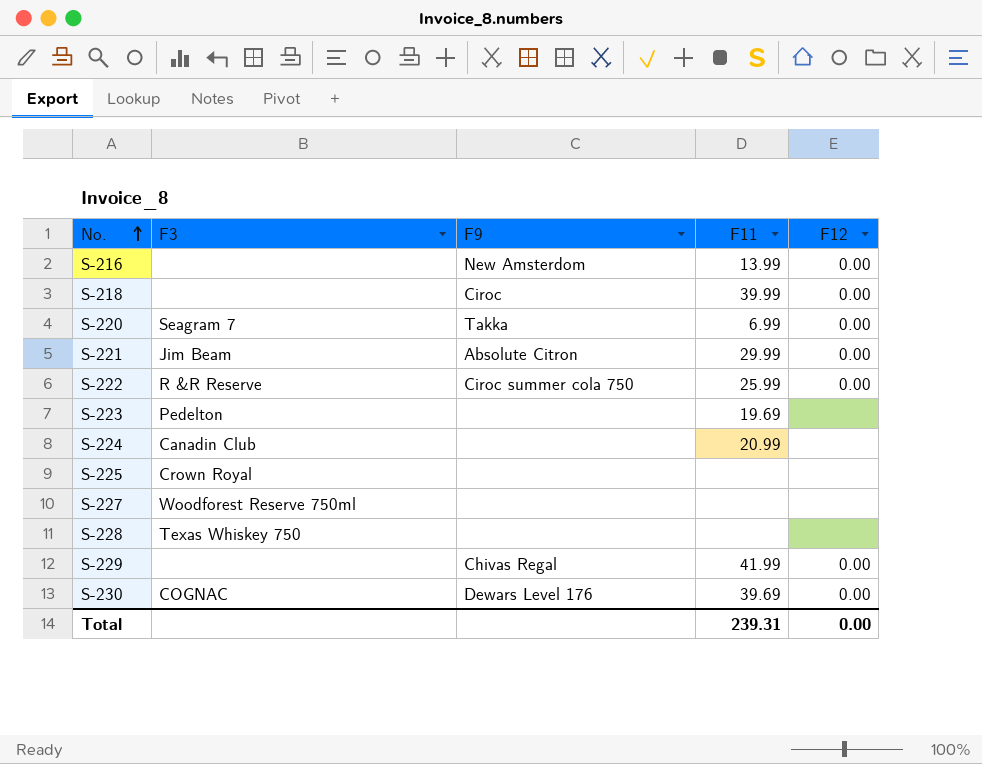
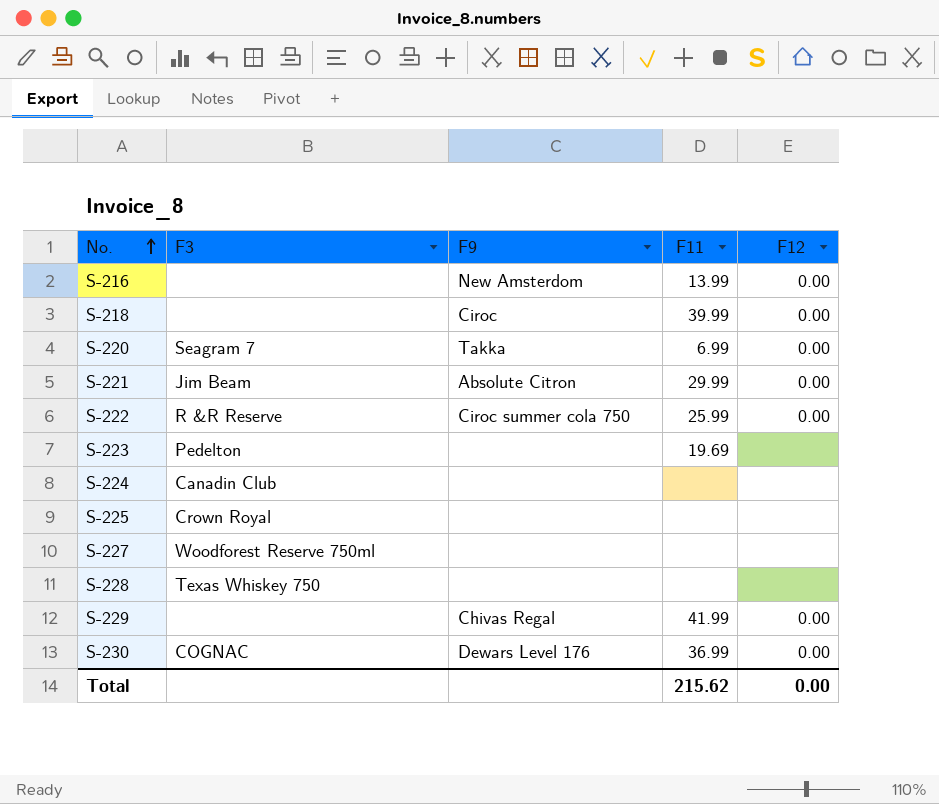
S-224 | F11: 20.99 -> none
S-230 | F11: 39.69 -> 36.99
Total | F11: 239.31 -> 215.62

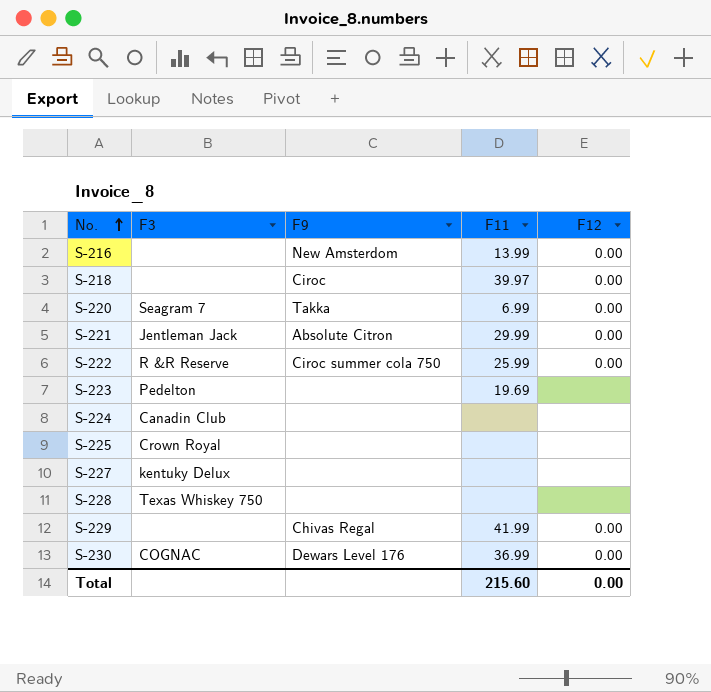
S-218 | F11: 39.99 -> 39.97
S-221 | F3: Jim Beam -> Jentleman Jack
S-227 | F3: Woodforest Reserve 750ml -> kentuky Delux
Total | F11: 215.62 -> 215.60

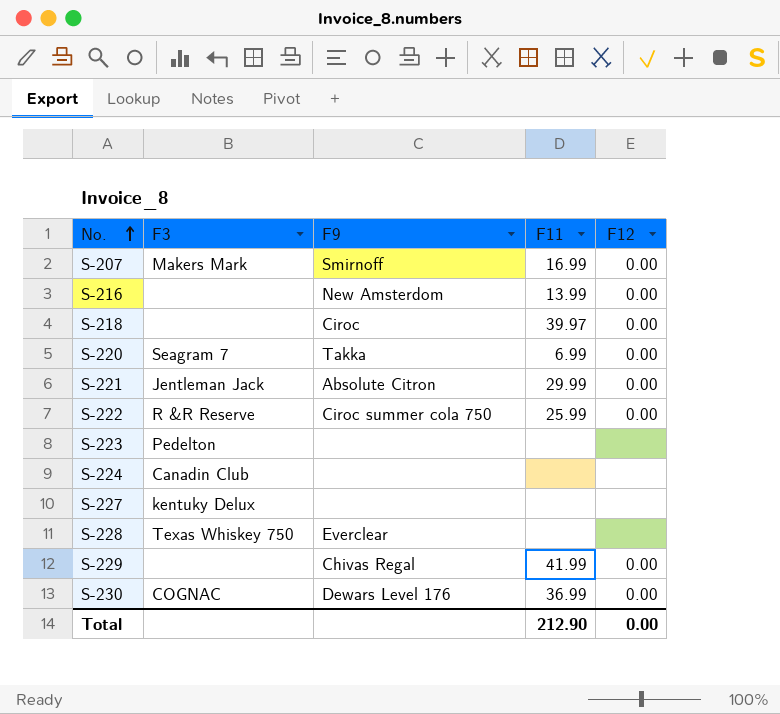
row S-225: Crown Royal | none | none | none -> none
row S-207: none -> Makers Mark | Smirnoff | 16.99 | 0.00
S-223 | F11: 19.69 -> none
S-228 | F9: none -> Everclear
Total | F11: 215.60 -> 212.90

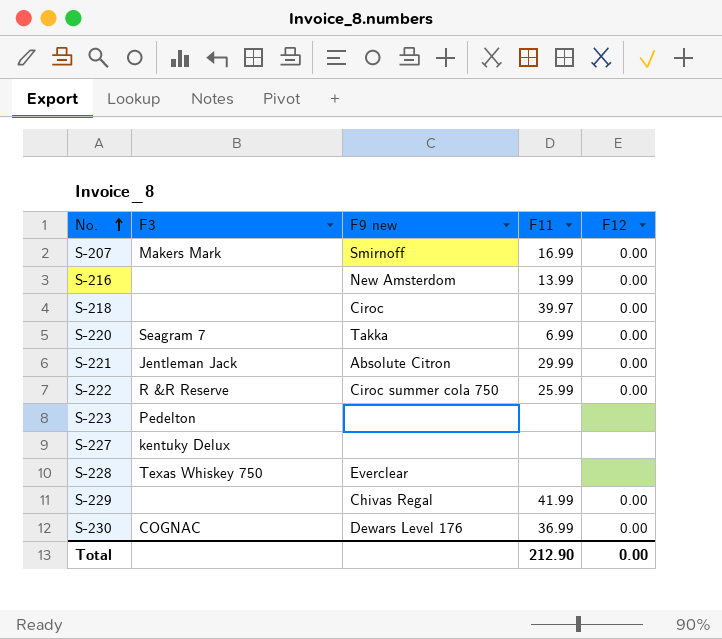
column name: F9 -> F9 new
row S-224: Canadin Club | none | none | none -> none

